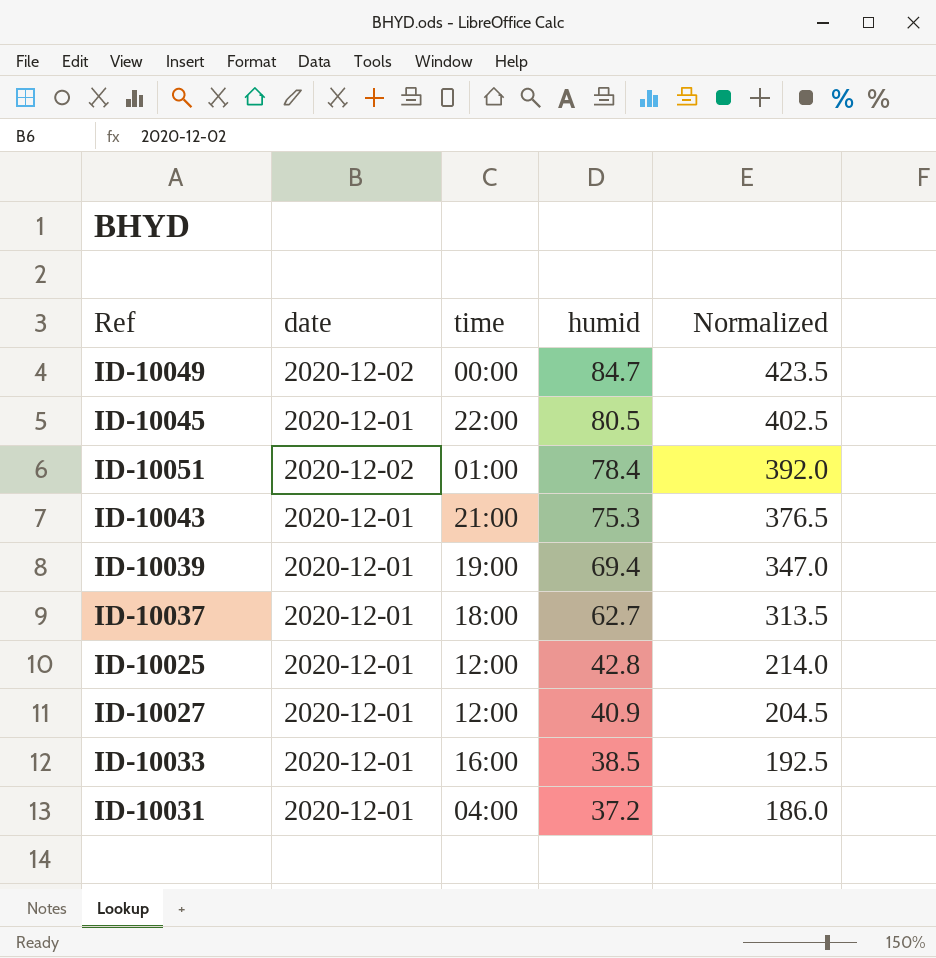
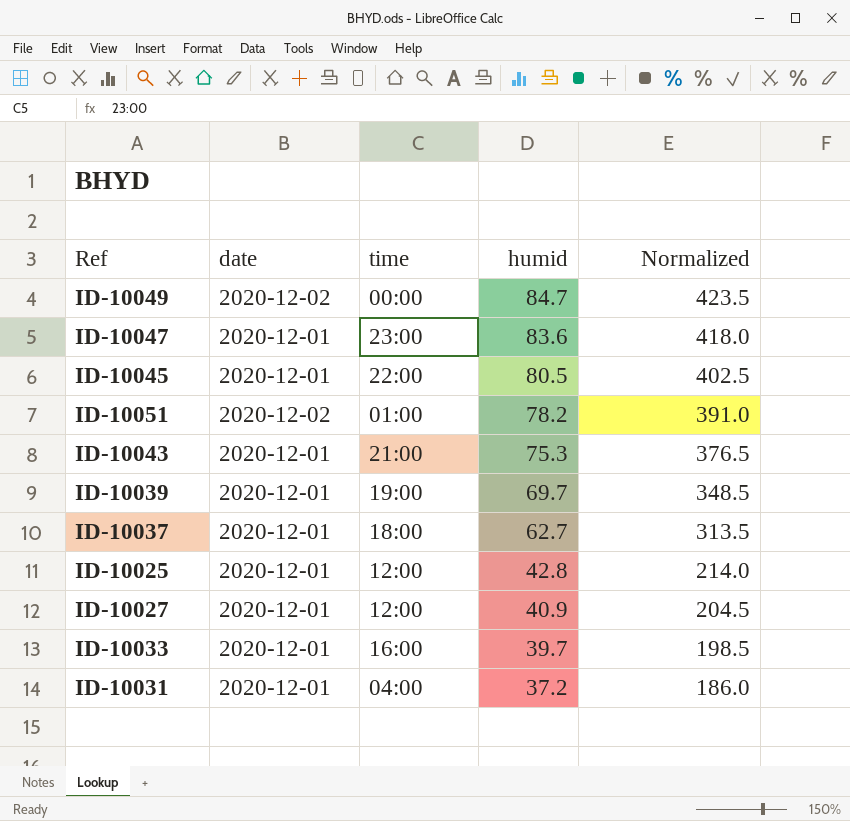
row ID-10047: none -> 2020-12-01 | 23:00 | 83.6 | 418.0
ID-10051 | humid: 78.4 -> 78.2
ID-10051 | Normalized: 392.0 -> 391.0
ID-10039 | humid: 69.4 -> 69.7
ID-10039 | Normalized: 347.0 -> 348.5
ID-10033 | humid: 38.5 -> 39.7
ID-10033 | Normalized: 192.5 -> 198.5

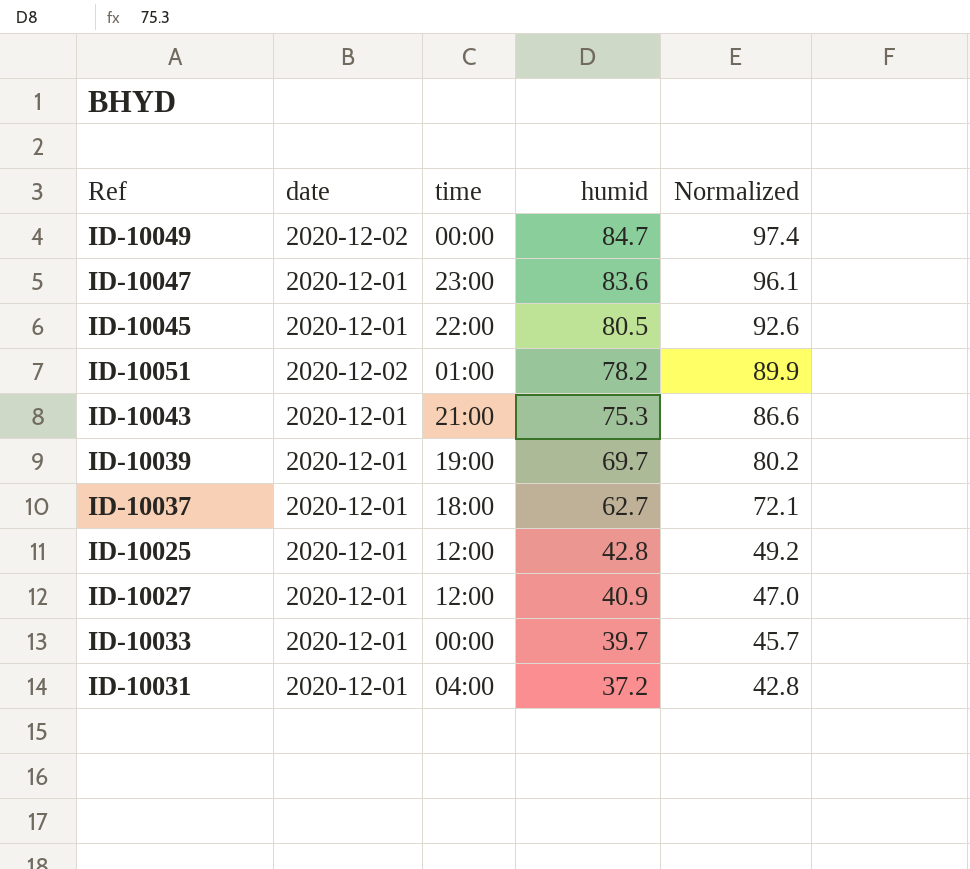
column Normalized | formula: [humid] * 5 -> [humid] * 1.15
ID-10033 | time: 16:00 -> 00:00

